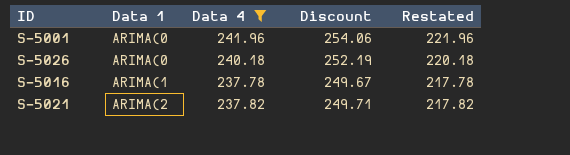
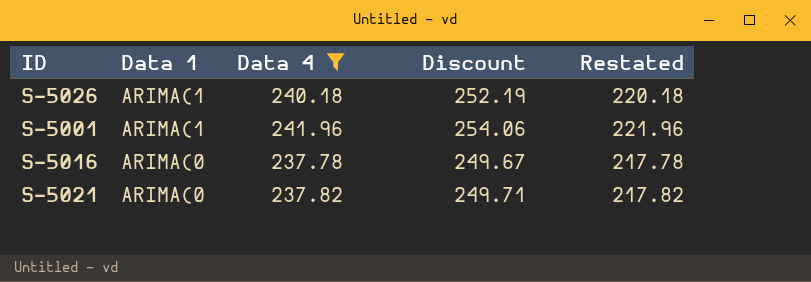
row order: Data 1 ascending -> Data 1 descending
S-5026 | Data 1: ARIMA(0 -> ARIMA(1
S-5001 | Data 1: ARIMA(0 -> ARIMA(1
S-5016 | Data 1: ARIMA(1 -> ARIMA(0
S-5021 | Data 1: ARIMA(2 -> ARIMA(0

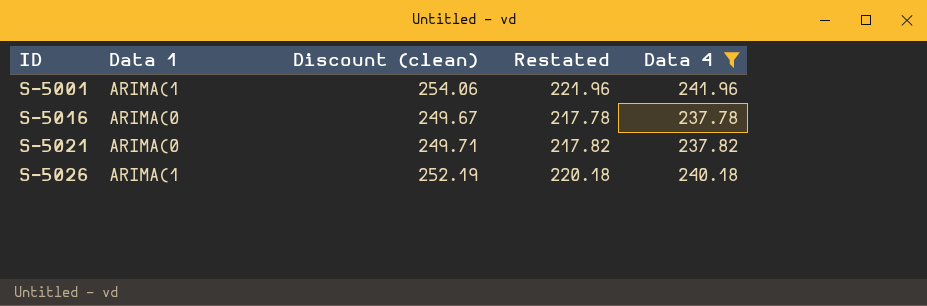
row order: Data 1 descending -> ID ascending
column name: Discount -> Discount (clean)
column Data 4 | position: 3 -> 5

